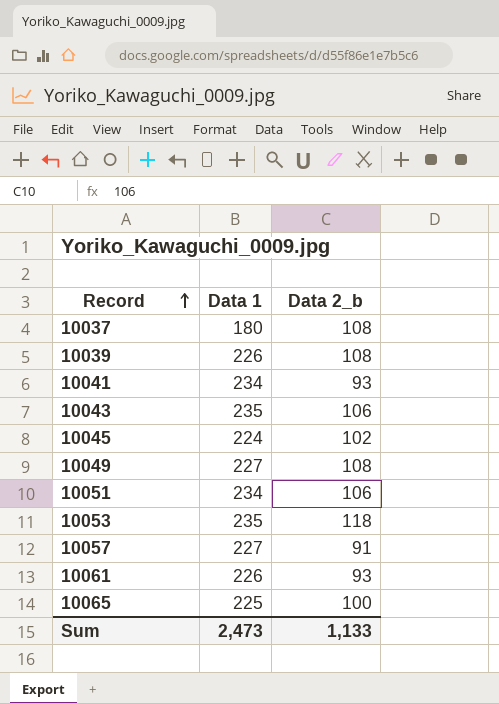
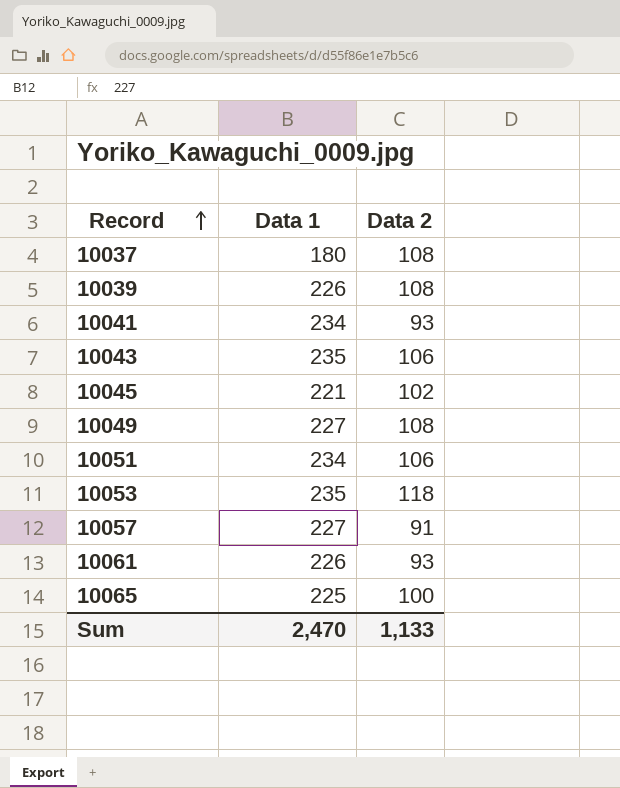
column name: Data 2_b -> Data 2
10045 | Data 1: 224 -> 221
Sum | Data 1: 2,473 -> 2,470

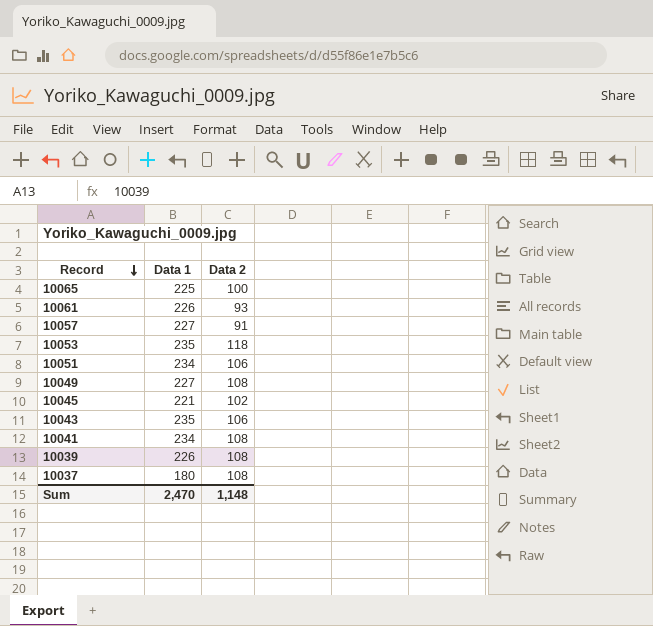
row order: Record ascending -> Record descending
10041 | Data 2: 93 -> 108
Sum | Data 2: 1,133 -> 1,148

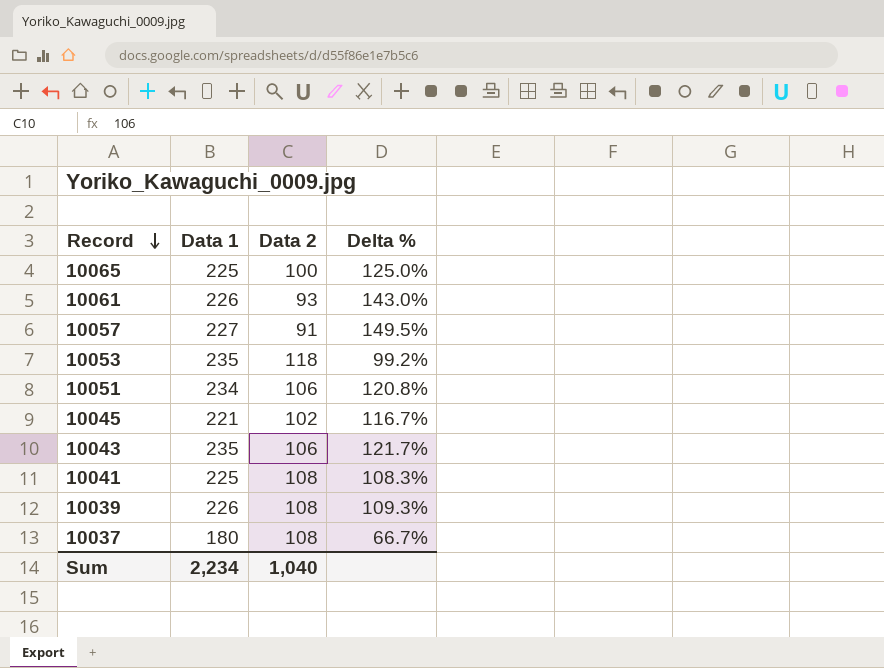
column Delta % | formula: none -> ([Data 1] - [Data 2]) / [Data 2]
row 10049: 227 | 108 -> none
10041 | Data 1: 234 -> 225
Sum | Data 1: 2,470 -> 2,234
Sum | Data 2: 1,148 -> 1,040

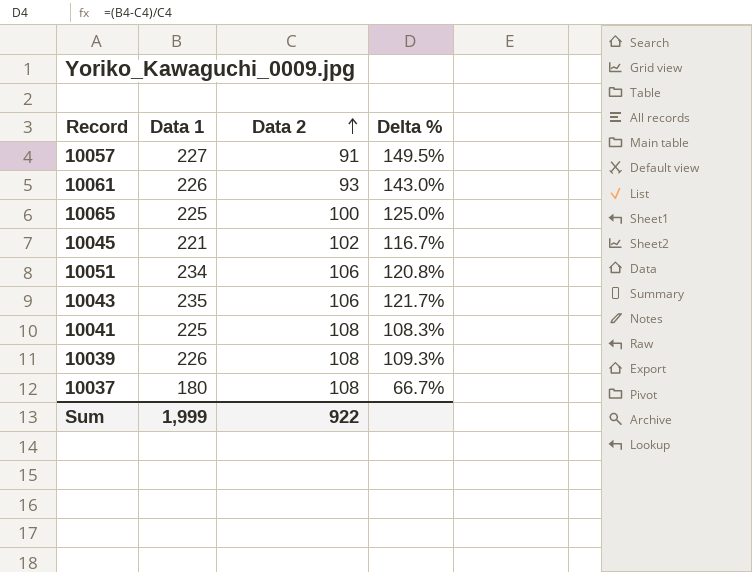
row order: Record descending -> Data 2 ascending
row 10053: 235 | 118 | 99.2% -> none
Sum | Data 1: 2,234 -> 1,999
Sum | Data 2: 1,040 -> 922

